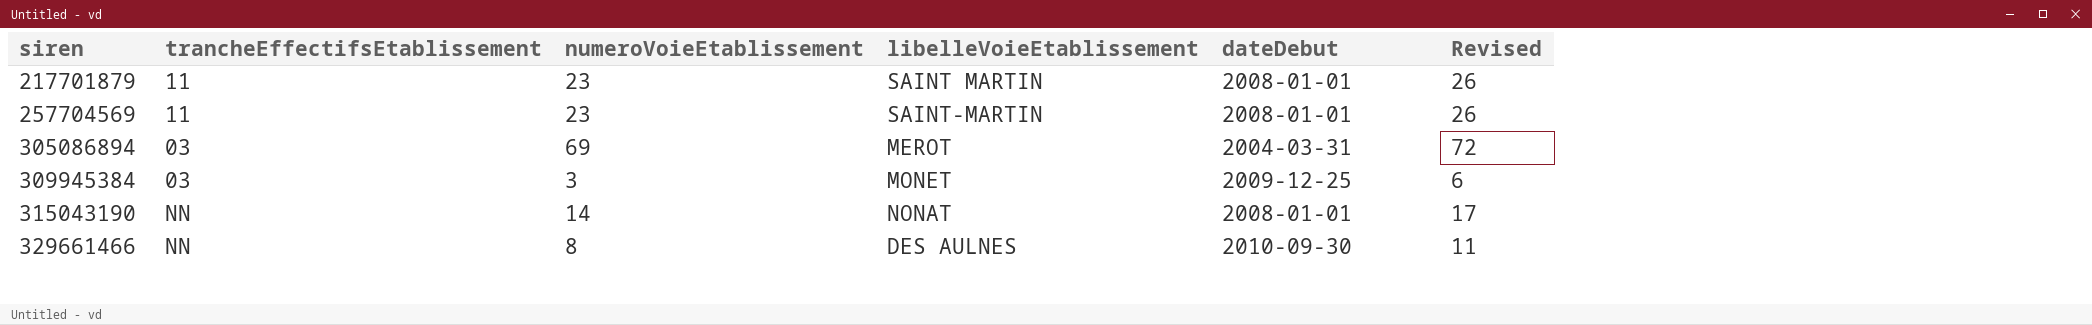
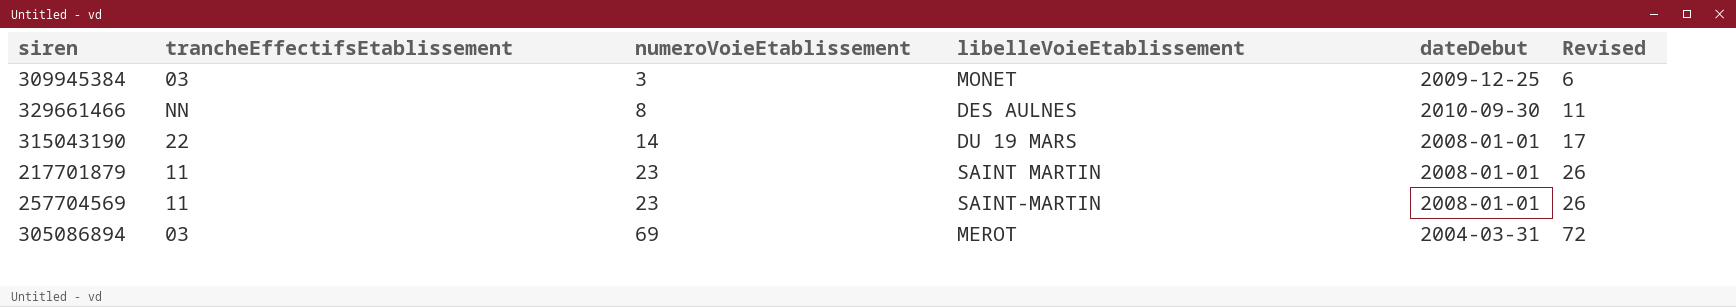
row order: siren ascending -> numeroVoieEtablissement ascending
315043190 | trancheEffectifsEtablissement: NN -> 22
315043190 | libelleVoieEtablissement: NONAT -> DU 19 MARS

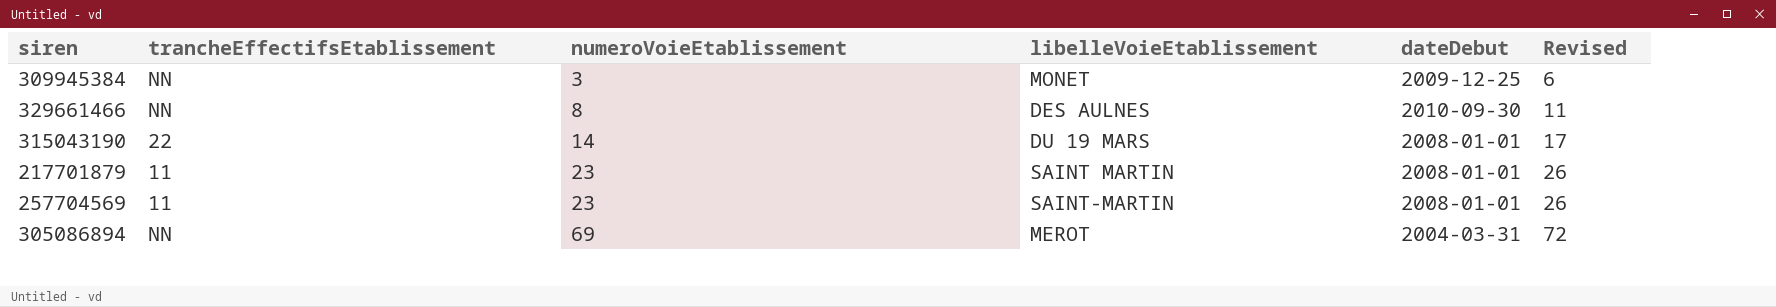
309945384 | trancheEffectifsEtablissement: 03 -> NN
305086894 | trancheEffectifsEtablissement: 03 -> NN

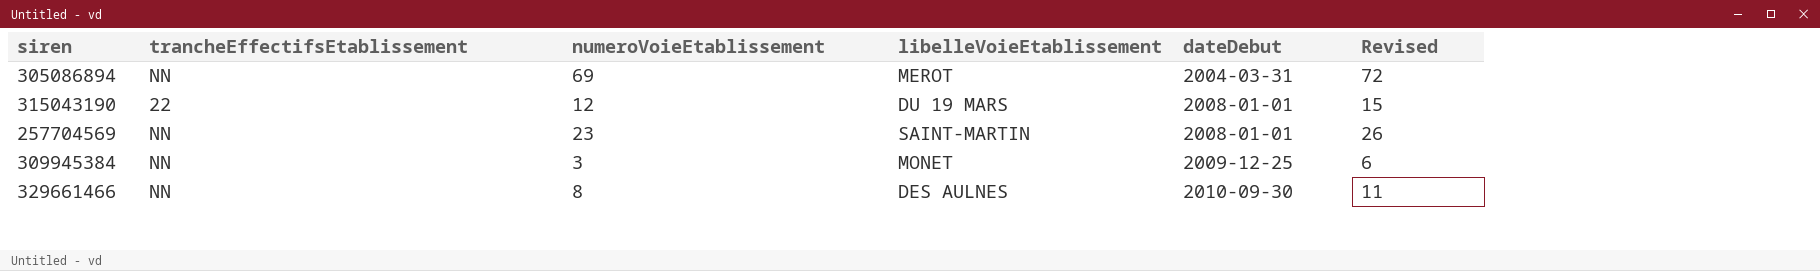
row order: numeroVoieEtablissement ascending -> dateDebut ascending
row 217701879: 11 | 23 | SAINT MARTIN | 2008-01-01 | 26 -> none
315043190 | numeroVoieEtablissement: 14 -> 12
315043190 | Revised: 17 -> 15
257704569 | trancheEffectifsEtablissement: 11 -> NN

